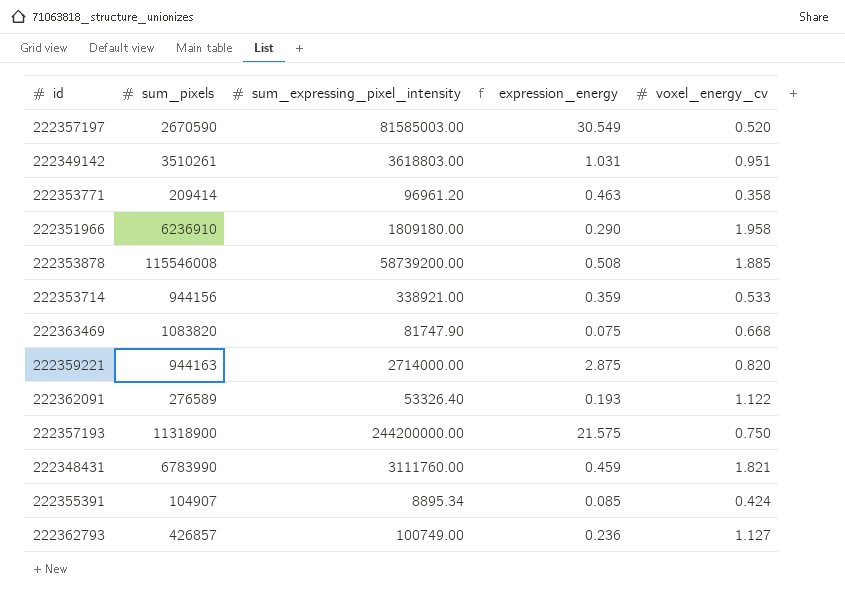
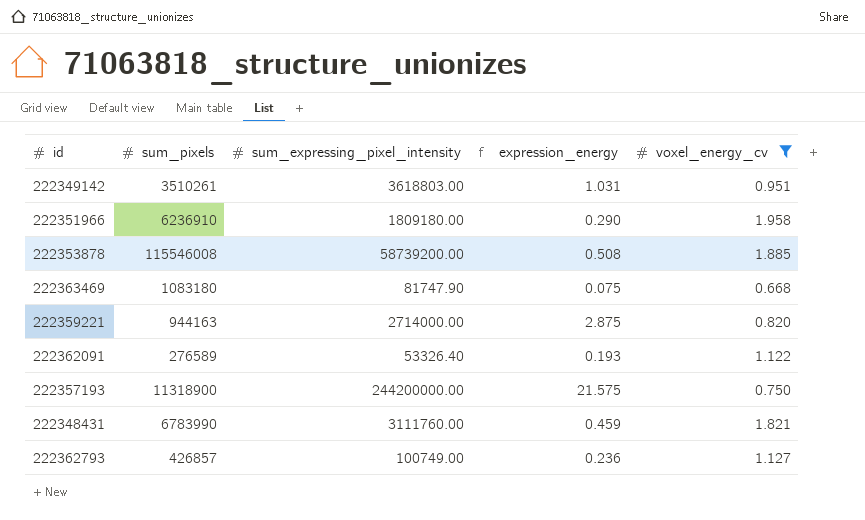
filter: none -> voxel_energy_cv >= 0.668
222363469 | sum_pixels: 1083820 -> 1083180

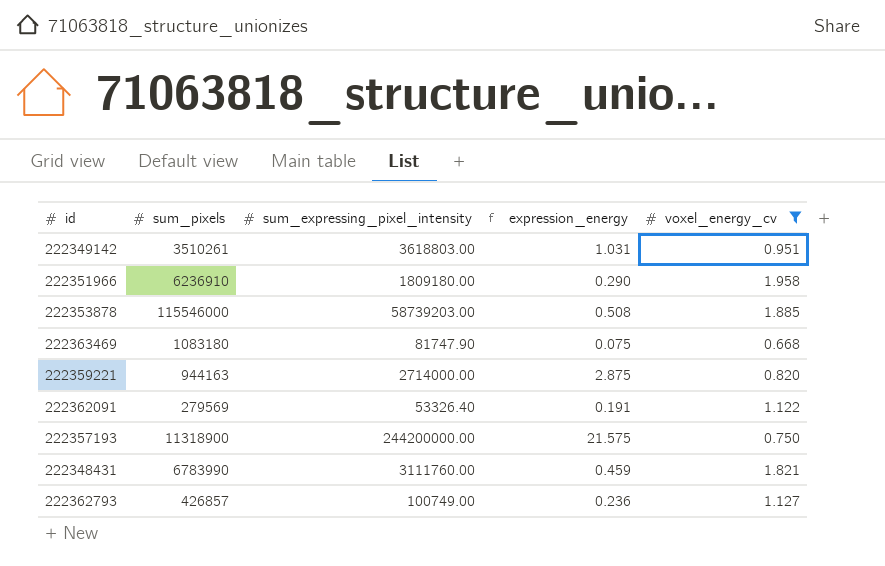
222353878 | sum_pixels: 115546008 -> 115546000
222353878 | sum_expressing_pixel_intensity: 58739200.00 -> 58739203.00
222362091 | sum_pixels: 276589 -> 279569
222362091 | expression_energy: 0.193 -> 0.191

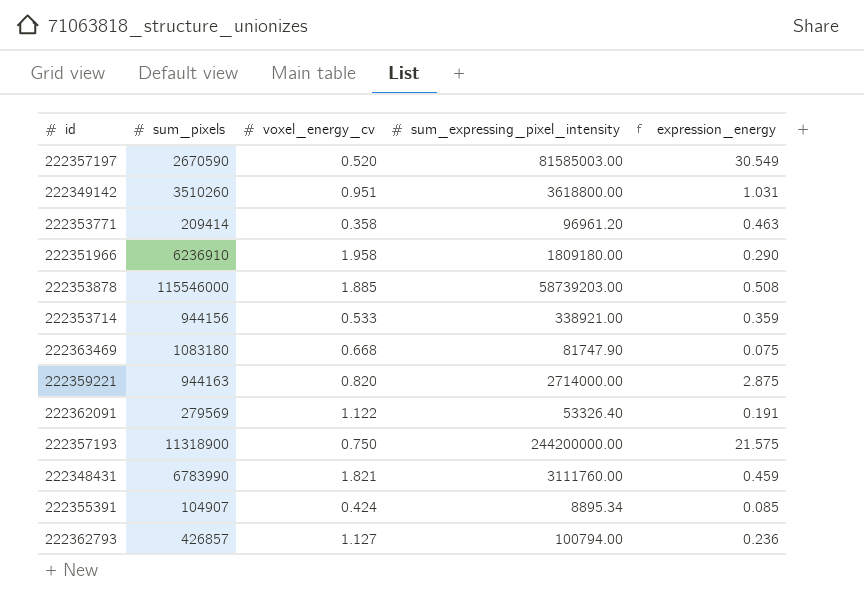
filter: voxel_energy_cv >= 0.668 -> none
column voxel_energy_cv | position: 5 -> 3
222349142 | sum_pixels: 3510261 -> 3510260
222349142 | sum_expressing_pixel_intensity: 3618803.00 -> 3618800.00
222362793 | sum_expressing_pixel_intensity: 100749.00 -> 100794.00

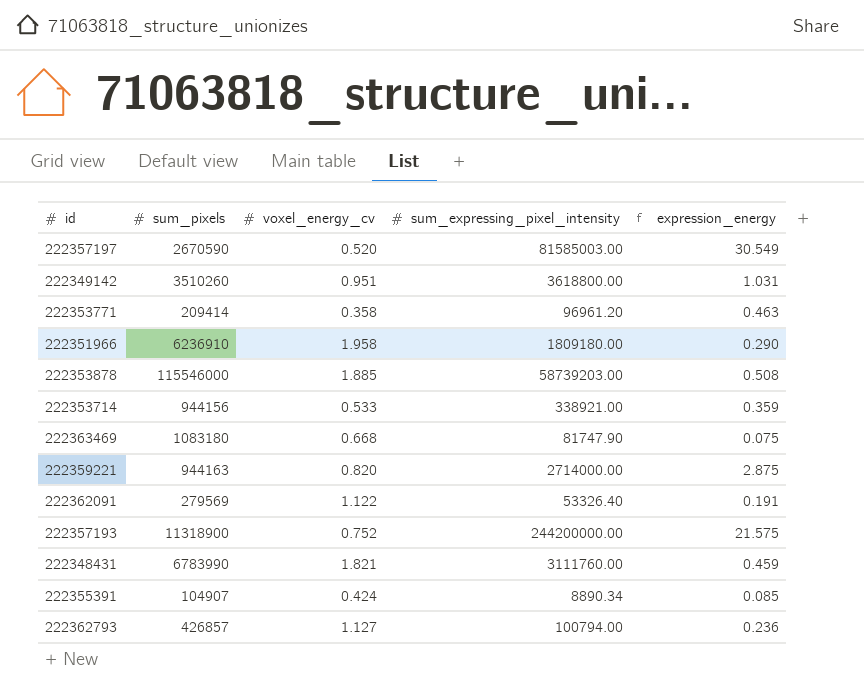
222357193 | voxel_energy_cv: 0.750 -> 0.752
222355391 | sum_expressing_pixel_intensity: 8895.34 -> 8890.34

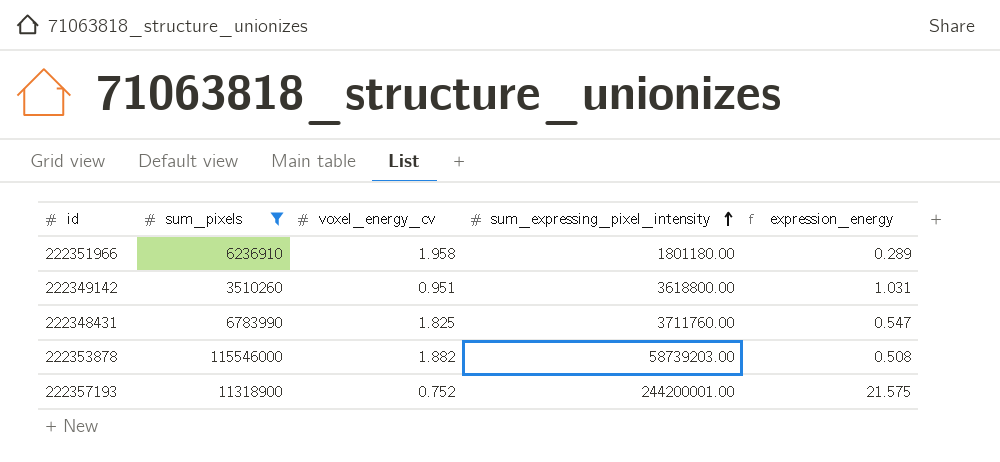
filter: none -> sum_pixels >= 3510260
row order: none -> sum_expressing_pixel_intensity ascending
222351966 | sum_expressing_pixel_intensity: 1809180.00 -> 1801180.00
222351966 | expression_energy: 0.290 -> 0.289
222348431 | voxel_energy_cv: 1.821 -> 1.825
222348431 | sum_expressing_pixel_intensity: 3111760.00 -> 3711760.00
222348431 | expression_energy: 0.459 -> 0.547
222353878 | voxel_energy_cv: 1.885 -> 1.882
222357193 | sum_expressing_pixel_intensity: 244200000.00 -> 244200001.00

